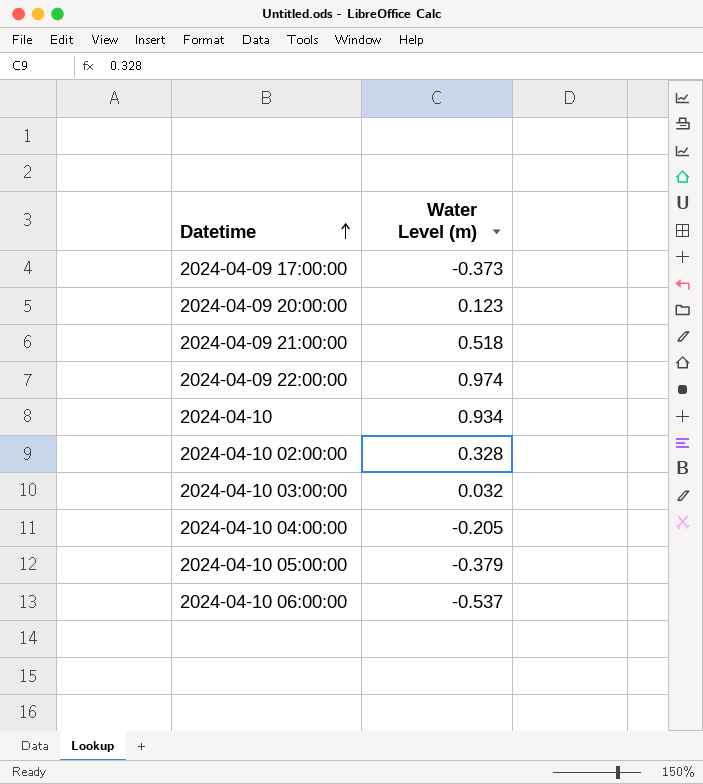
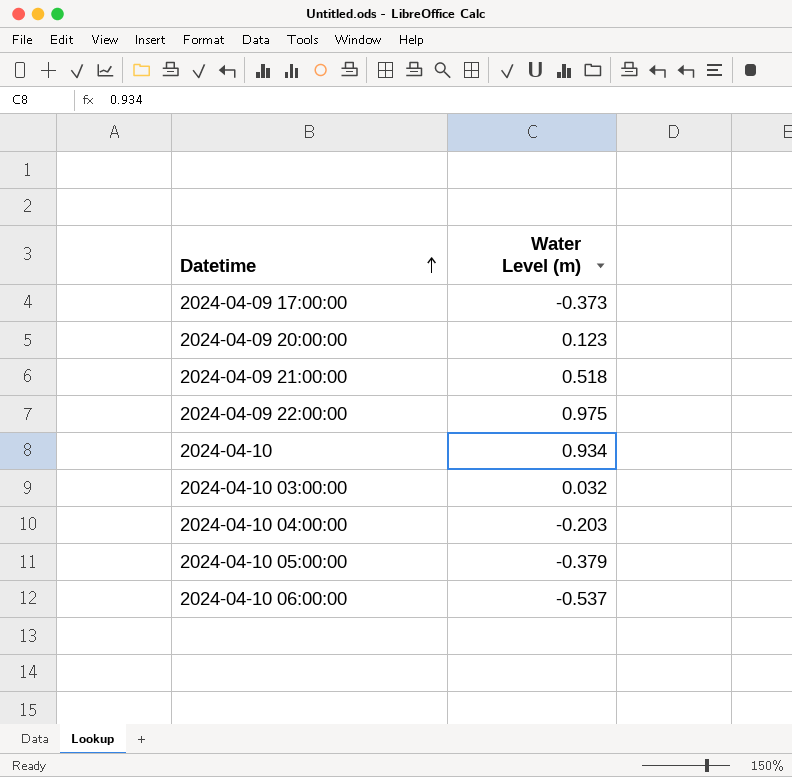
row 2024-04-10 02:00:00: 0.328 -> none
2024-04-09 22:00:00 | Water Level (m): 0.974 -> 0.975
2024-04-10 04:00:00 | Water Level (m): -0.205 -> -0.203

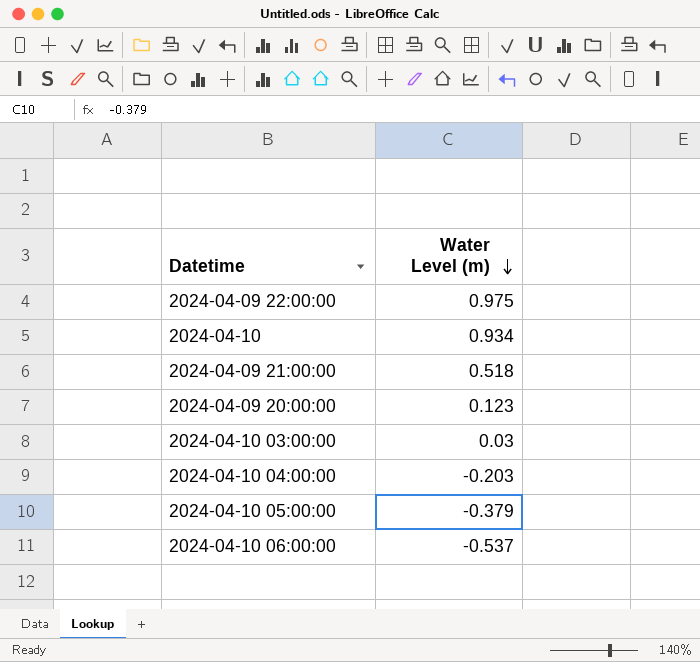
row order: Datetime ascending -> Water Level (m) descending
row 2024-04-09 17:00:00: -0.373 -> none
2024-04-10 03:00:00 | Water Level (m): 0.032 -> 0.03

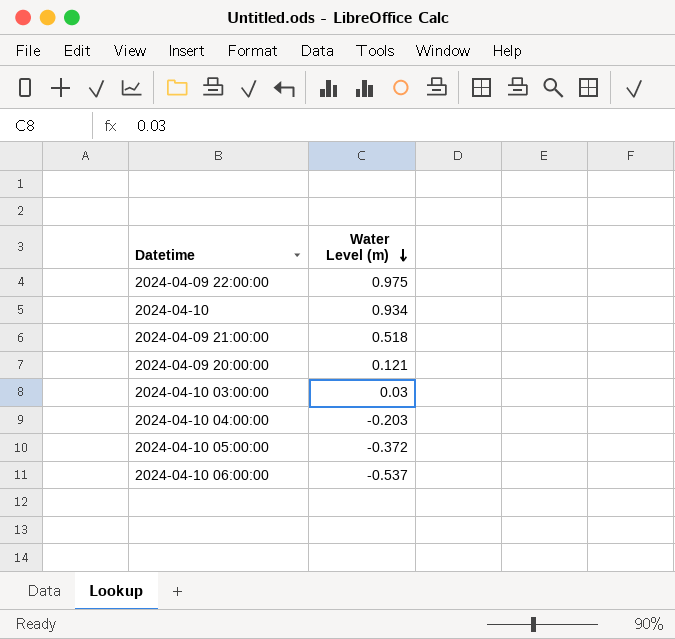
2024-04-09 20:00:00 | Water Level (m): 0.123 -> 0.121
2024-04-10 05:00:00 | Water Level (m): -0.379 -> -0.372

